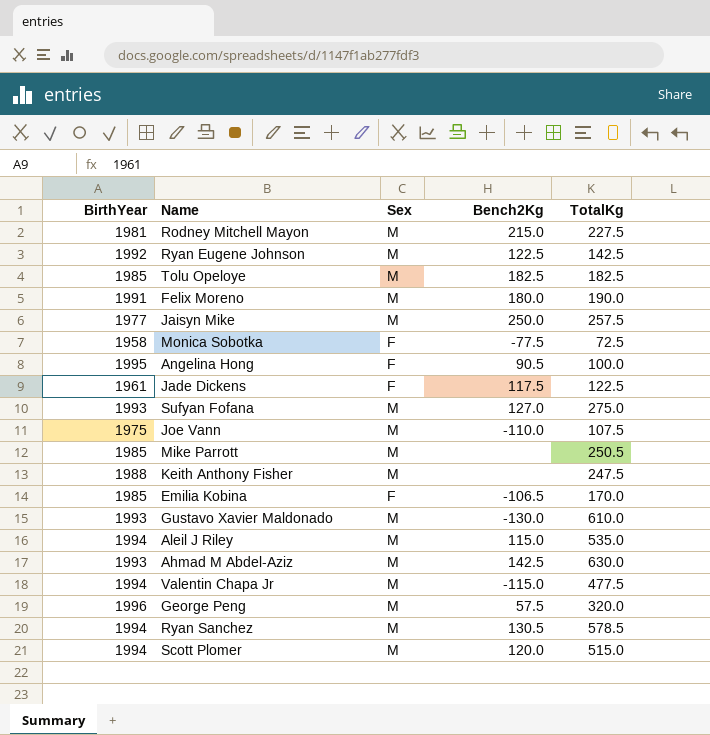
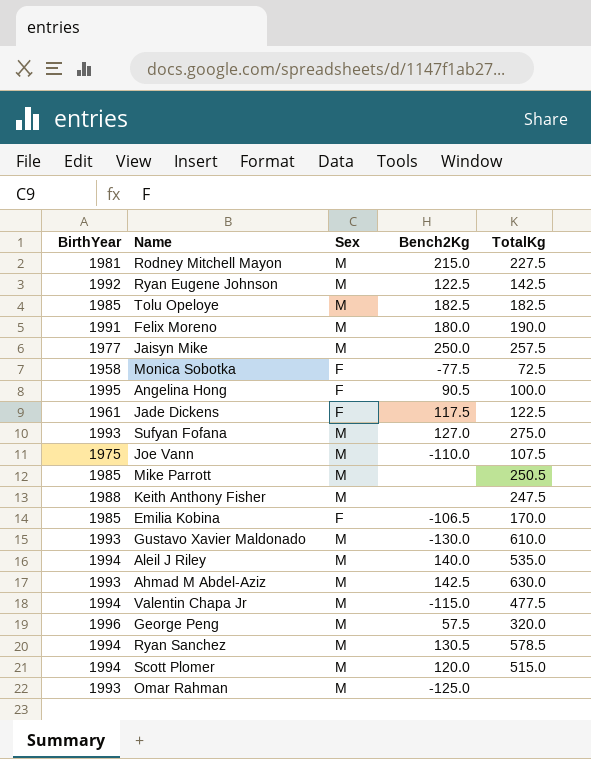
Aleil J Riley | Bench2Kg: 115.0 -> 140.0
row Omar Rahman: none -> 1993 | M | -125.0 | none

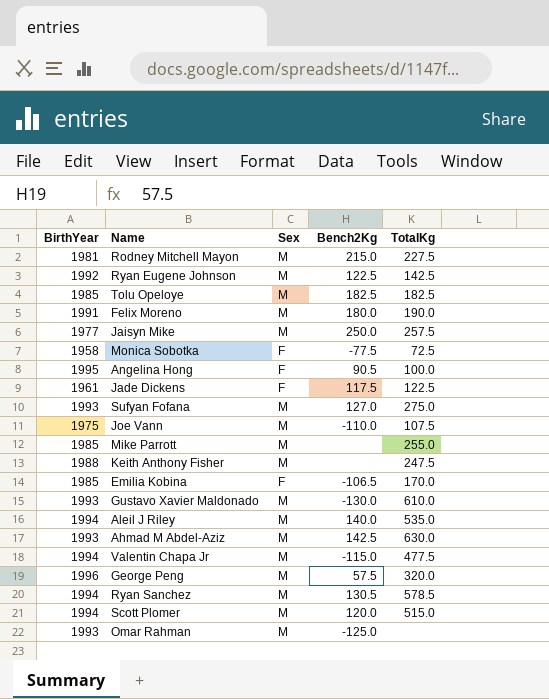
Mike Parrott | TotalKg: 250.5 -> 255.0

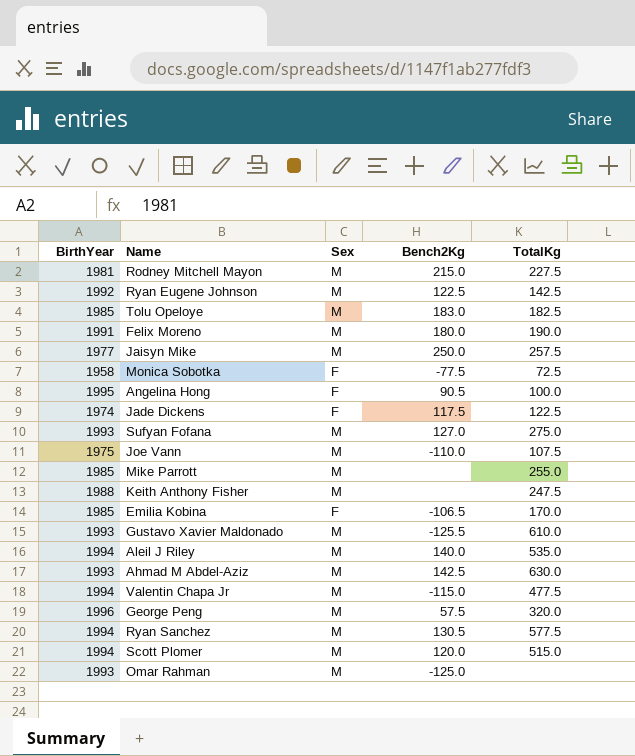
Tolu Opeloye | Bench2Kg: 182.5 -> 183.0
Jade Dickens | BirthYear: 1961 -> 1974
Gustavo Xavier Maldonado | Bench2Kg: -130.0 -> -125.5
Ryan Sanchez | TotalKg: 578.5 -> 577.5

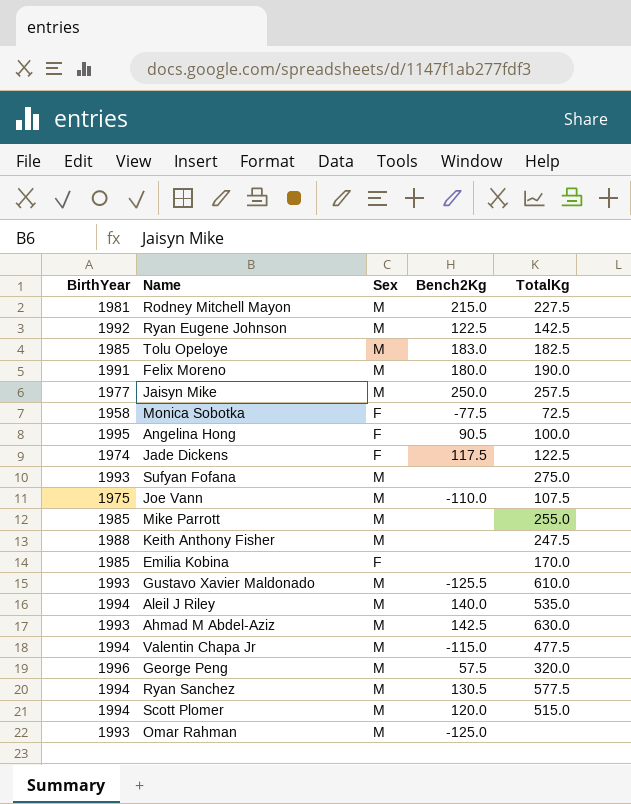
Sufyan Fofana | Bench2Kg: 127.0 -> none
Emilia Kobina | Bench2Kg: -106.5 -> none

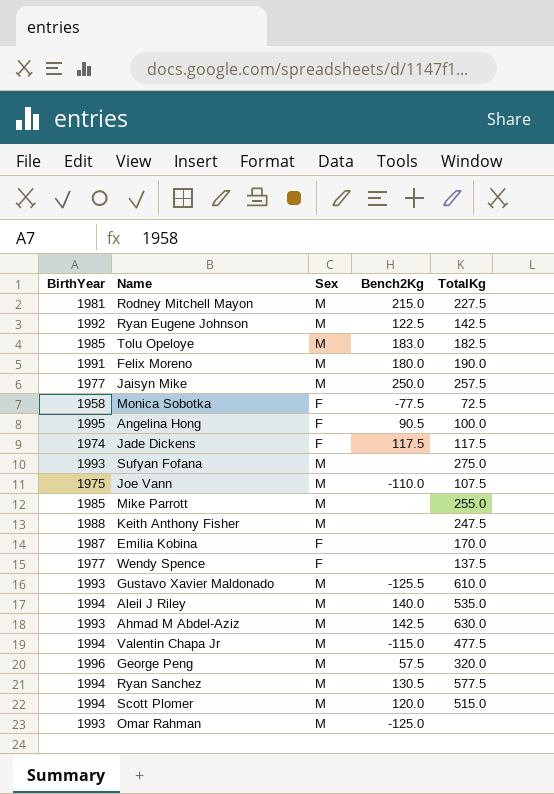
Jade Dickens | TotalKg: 122.5 -> 117.5
Emilia Kobina | BirthYear: 1985 -> 1987
row Wendy Spence: none -> 1977 | F | none | 137.5

